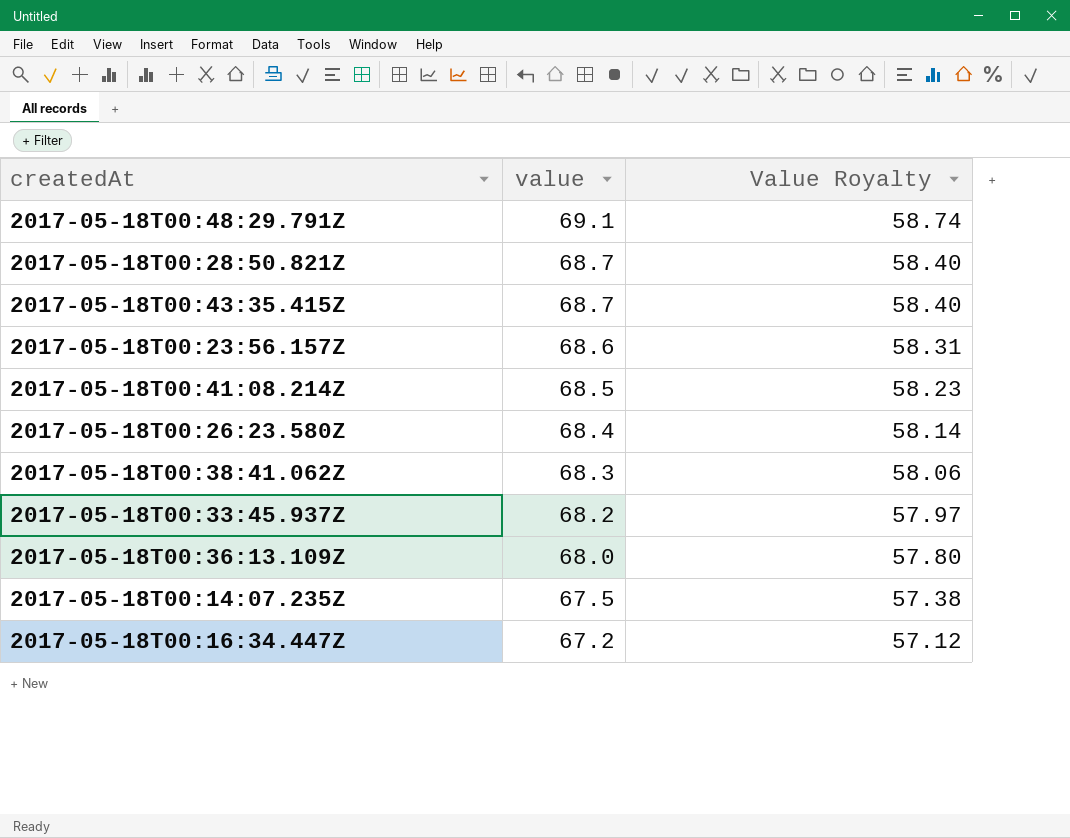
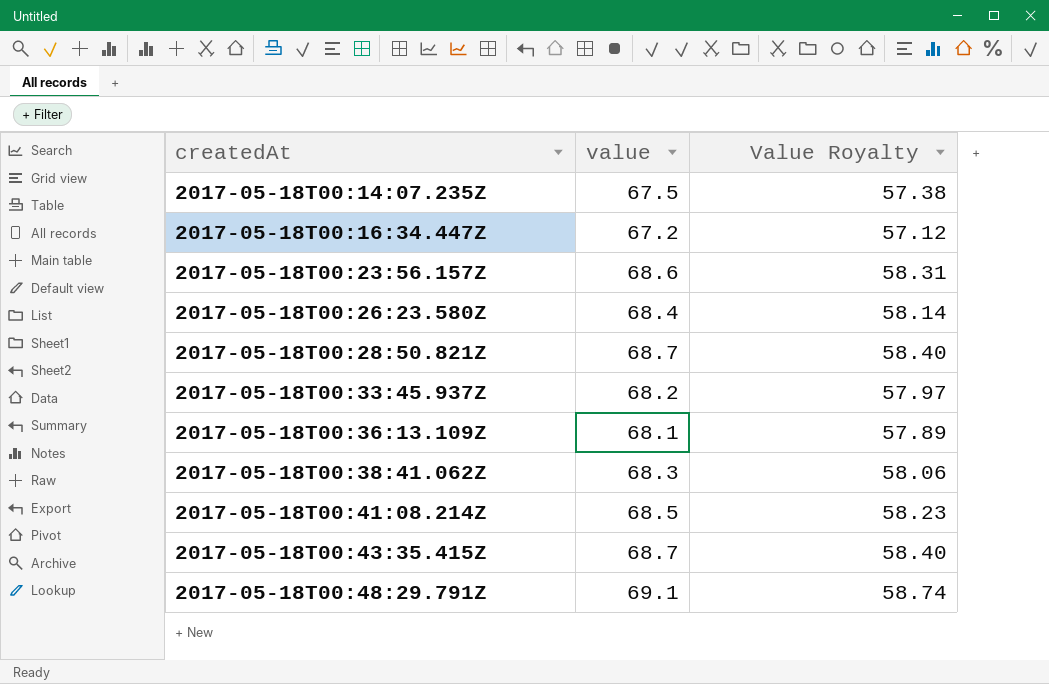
row order: value descending -> createdAt ascending
2017-05-18T00:36:13.109Z | value: 68.0 -> 68.1
2017-05-18T00:36:13.109Z | Value Royalty: 57.80 -> 57.89

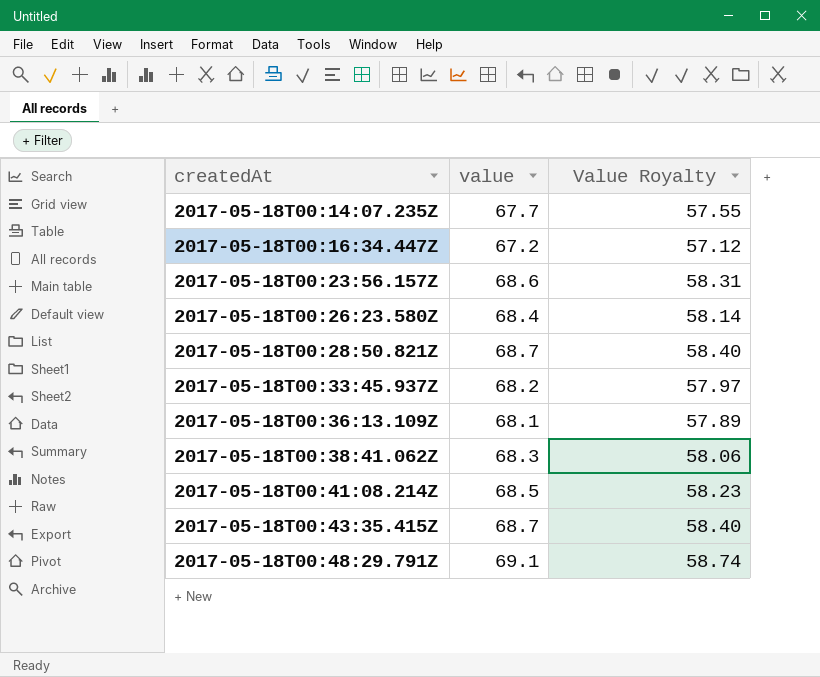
2017-05-18T00:14:07.235Z | value: 67.5 -> 67.7
2017-05-18T00:14:07.235Z | Value Royalty: 57.38 -> 57.55

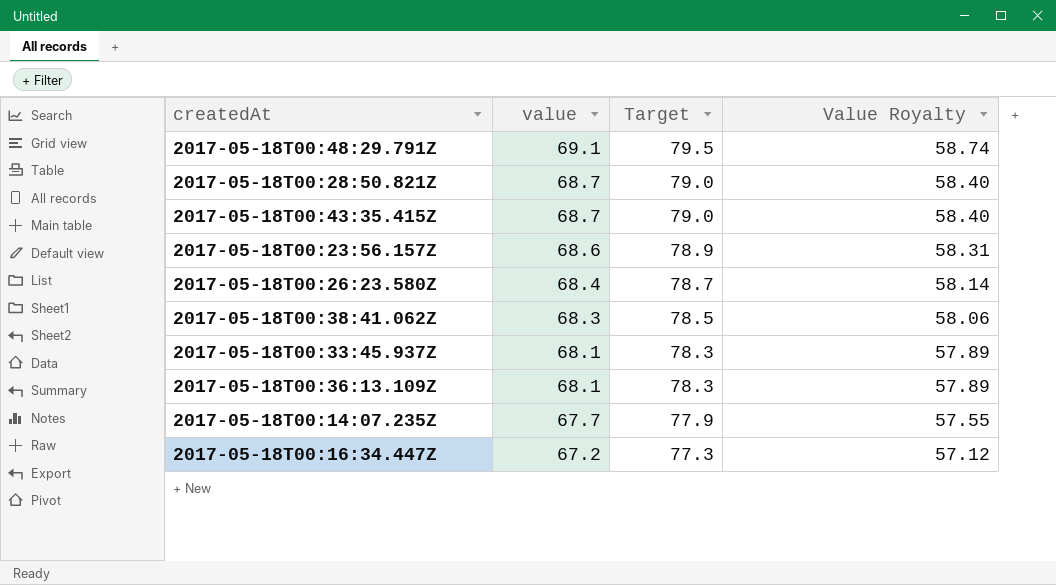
row order: createdAt ascending -> value descending
column Target | formula: none -> [value] * 1.15
row 2017-05-18T00:41:08.214Z: 68.5 | 58.23 -> none
2017-05-18T00:33:45.937Z | value: 68.2 -> 68.1
2017-05-18T00:33:45.937Z | Value Royalty: 57.97 -> 57.89

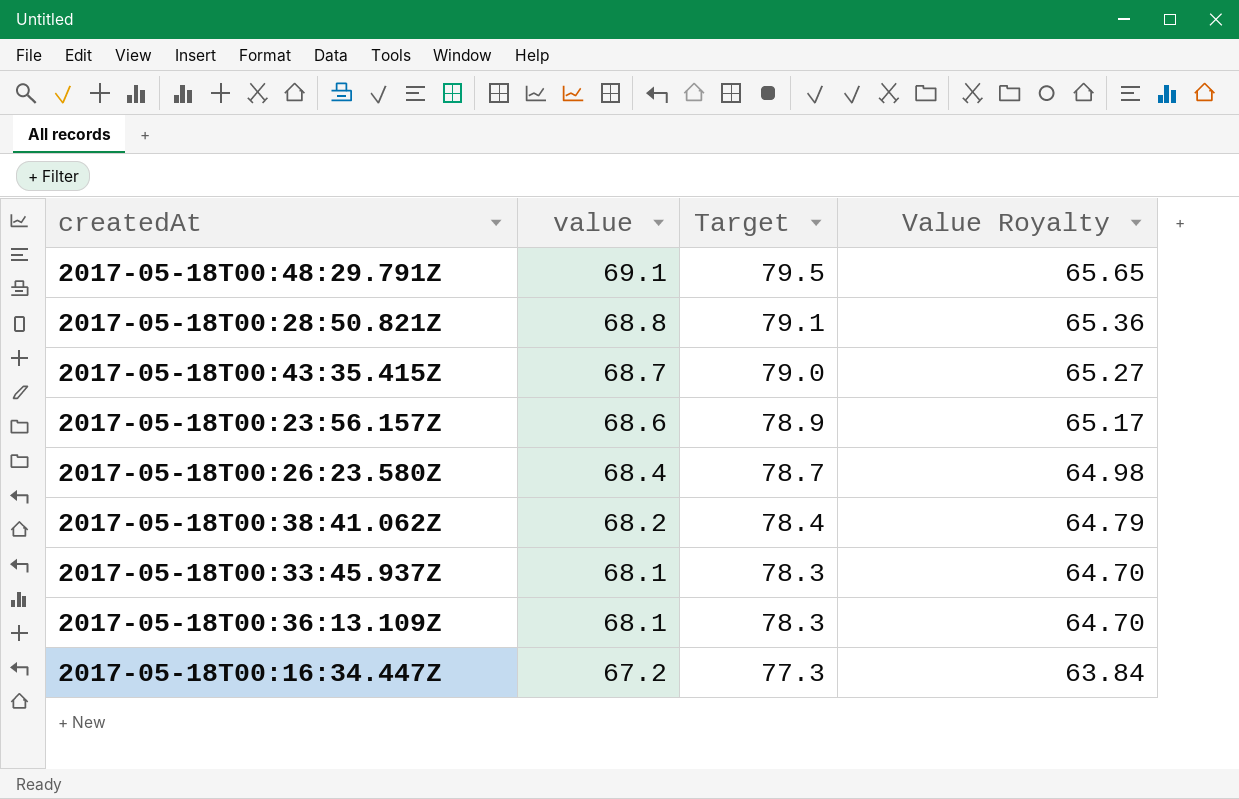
column Value Royalty | formula: [value] * 0.85 -> [value] * 0.95
row 2017-05-18T00:14:07.235Z: 67.7 | 77.9 | 57.55 -> none
2017-05-18T00:28:50.821Z | value: 68.7 -> 68.8
2017-05-18T00:28:50.821Z | Target: 79.0 -> 79.1
2017-05-18T00:38:41.062Z | value: 68.3 -> 68.2
2017-05-18T00:38:41.062Z | Target: 78.5 -> 78.4

